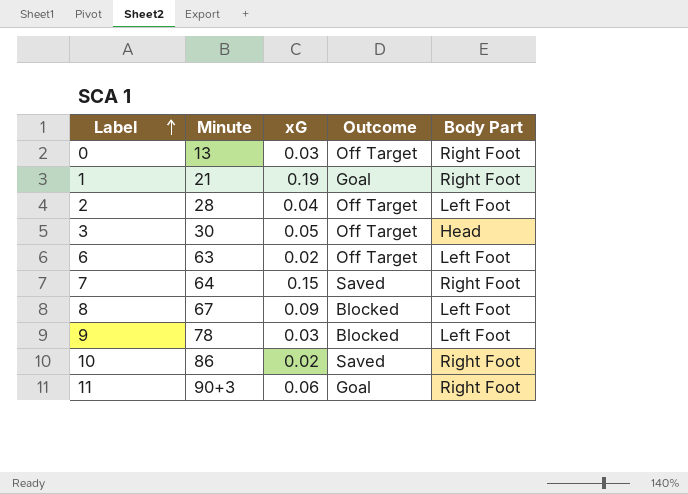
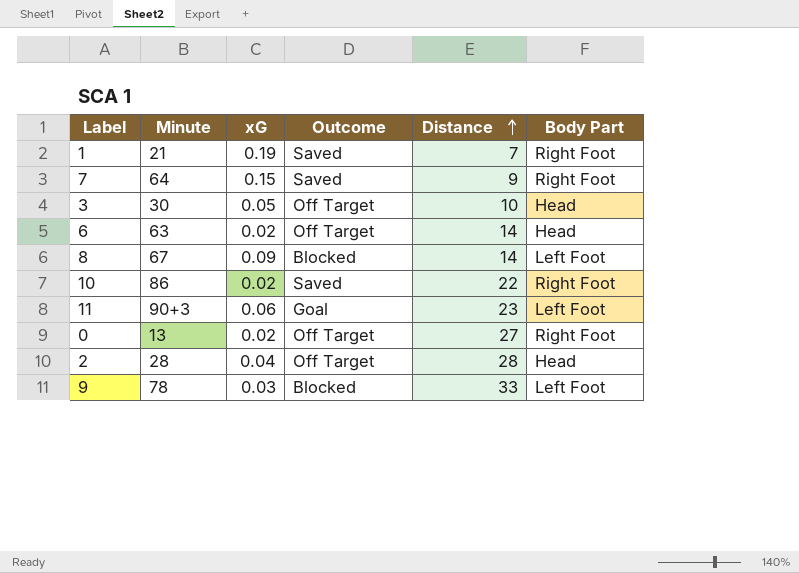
row order: Label ascending -> Distance ascending
column Distance | position: none -> 5
1 | Outcome: Goal -> Saved
6 | Body Part: Left Foot -> Head
11 | Body Part: Right Foot -> Left Foot
0 | xG: 0.03 -> 0.02
2 | Body Part: Left Foot -> Head

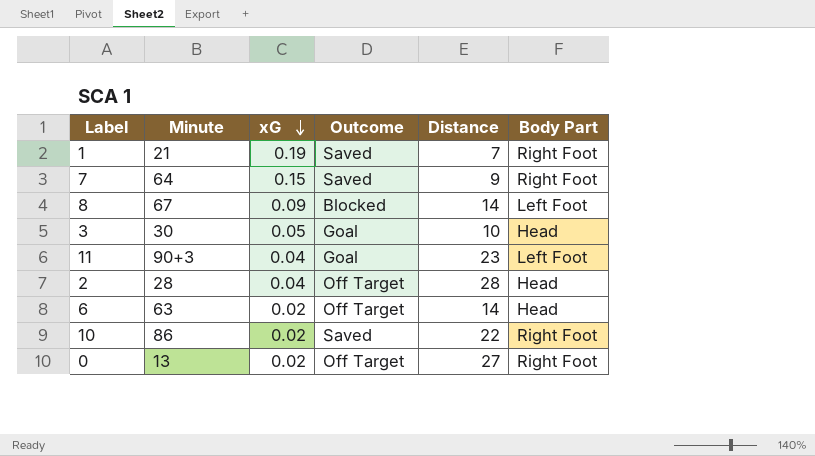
row order: Distance ascending -> xG descending
row 9: 78 | 0.03 | Blocked | 33 | Left Foot -> none
3 | Outcome: Off Target -> Goal
11 | xG: 0.06 -> 0.04

